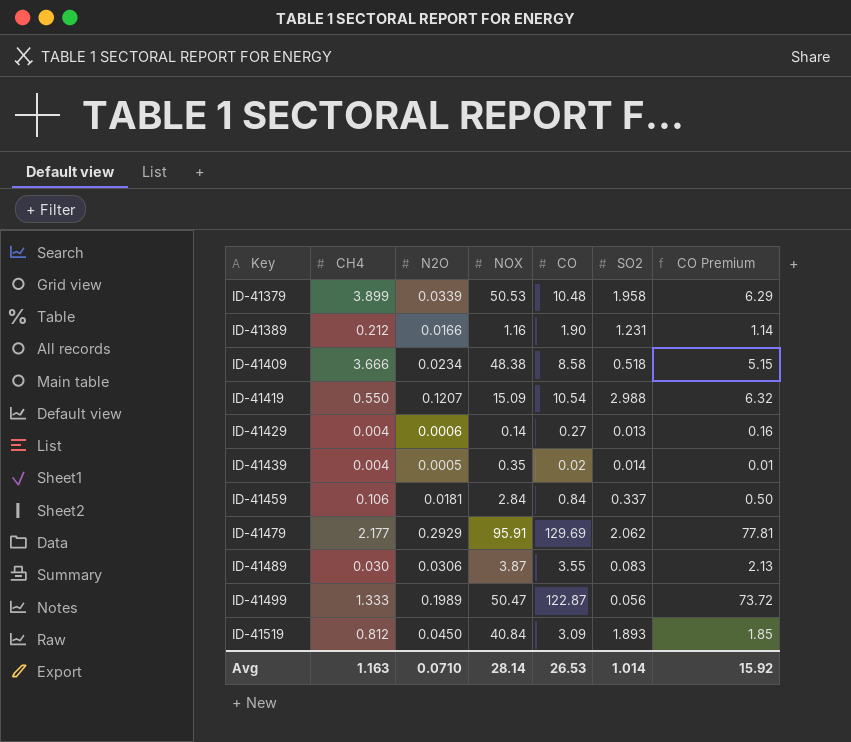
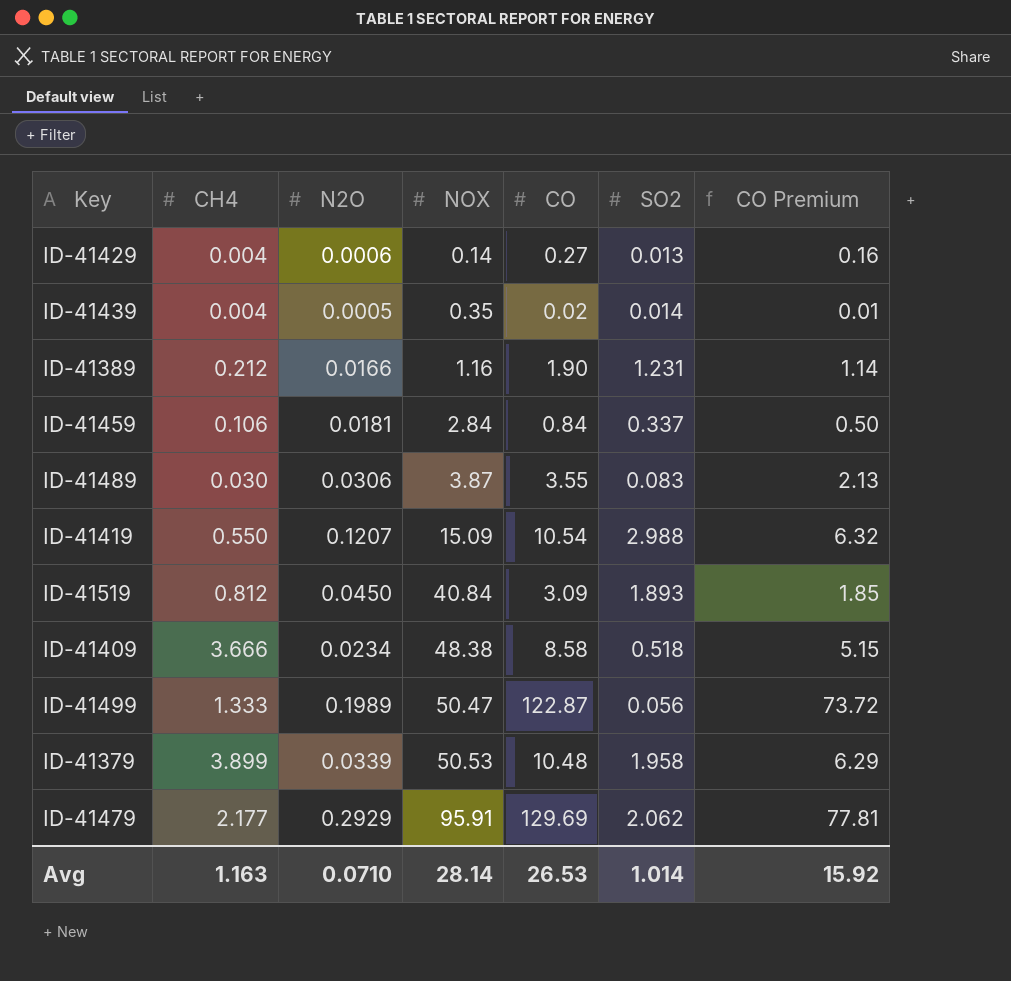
row order: Key ascending -> NOX ascending

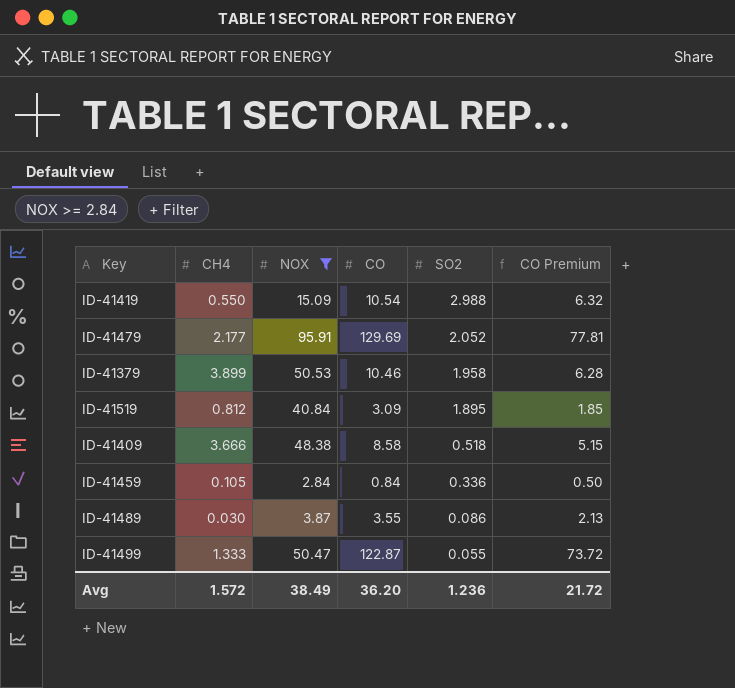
filter: none -> NOX >= 2.84
row order: NOX ascending -> SO2 descending
column N2O | position: 3 -> none
ID-41479 | SO2: 2.062 -> 2.052
ID-41379 | CO: 10.48 -> 10.46
ID-41379 | CO Premium: 6.29 -> 6.28
ID-41519 | SO2: 1.893 -> 1.895
ID-41459 | CH4: 0.106 -> 0.105
ID-41459 | SO2: 0.337 -> 0.336
ID-41489 | SO2: 0.083 -> 0.086
ID-41499 | SO2: 0.056 -> 0.055
Avg | CH4: 1.163 -> 1.572
Avg | NOX: 28.14 -> 38.49
Avg | CO: 26.53 -> 36.20
Avg | SO2: 1.014 -> 1.236
Avg | CO Premium: 15.92 -> 21.72

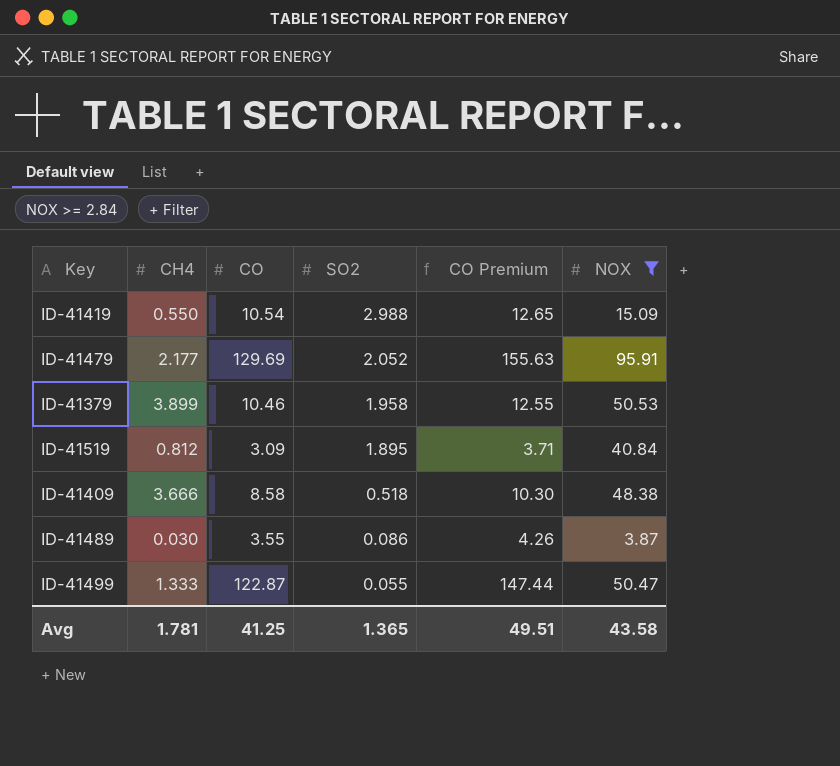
column CO Premium | formula: [CO] * 0.6 -> [CO] * 1.2
column NOX | position: 3 -> 6
row ID-41459: 0.105 | 2.84 | 0.84 | 0.336 | 0.50 -> none
Avg | CH4: 1.572 -> 1.781
Avg | CO: 36.20 -> 41.25
Avg | SO2: 1.236 -> 1.365
Avg | CO Premium: 21.72 -> 49.51
Avg | NOX: 38.49 -> 43.58

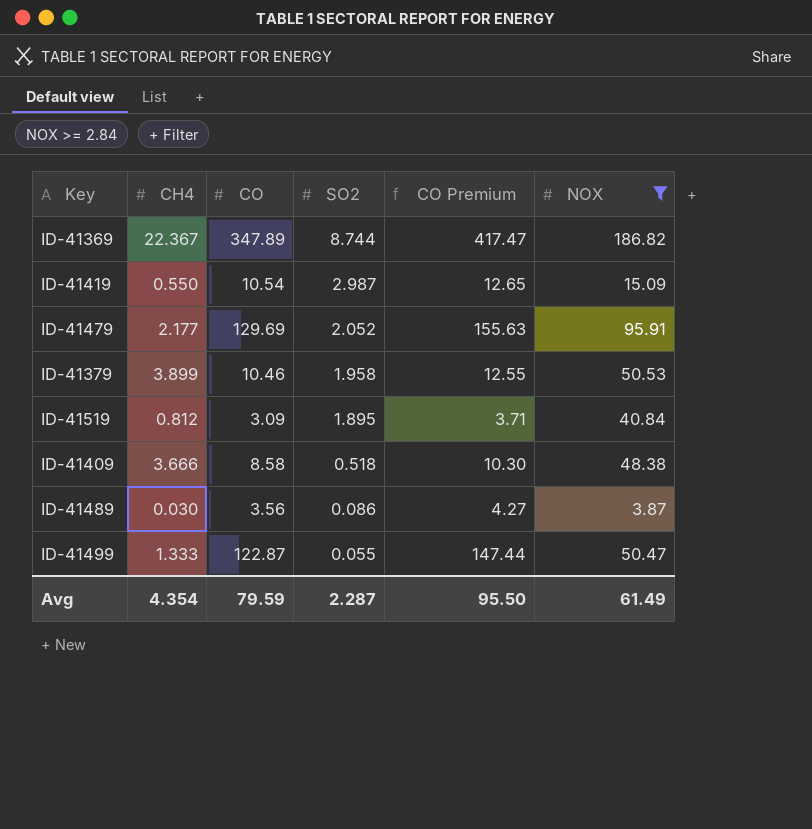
row ID-41369: none -> 22.367 | 347.89 | 8.744 | 417.47 | 186.82
ID-41419 | SO2: 2.988 -> 2.987
ID-41489 | CO: 3.55 -> 3.56
ID-41489 | CO Premium: 4.26 -> 4.27
Avg | CH4: 1.781 -> 4.354
Avg | CO: 41.25 -> 79.59
Avg | SO2: 1.365 -> 2.287
Avg | CO Premium: 49.51 -> 95.50
Avg | NOX: 43.58 -> 61.49

